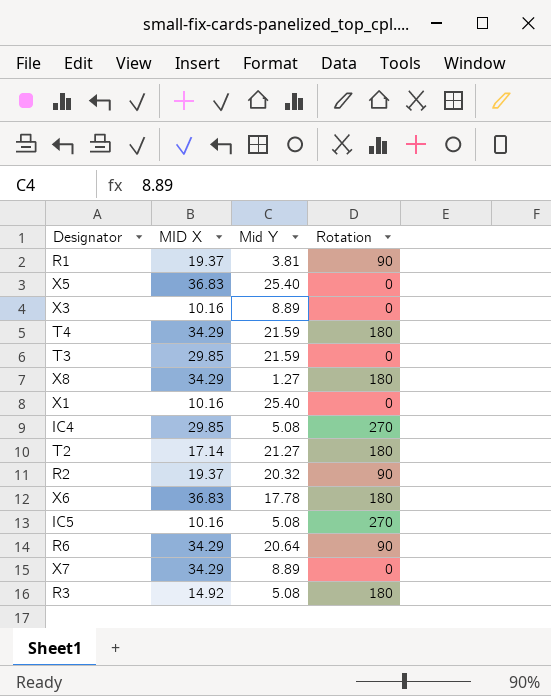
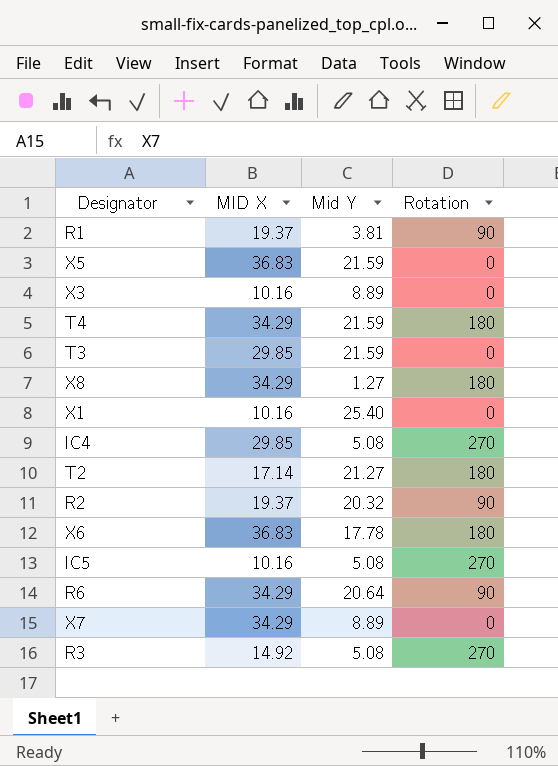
X5 | Mid Y: 25.40 -> 21.59
R3 | Rotation: 180 -> 270

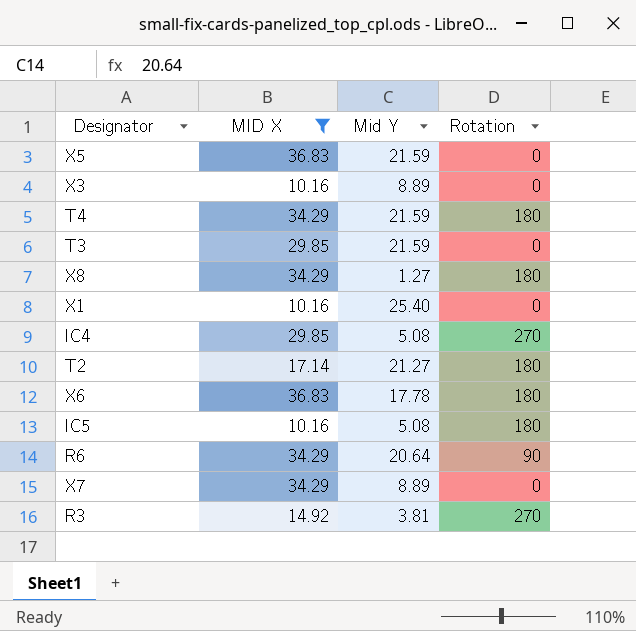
filter: none -> MID X != 19.37
IC5 | Rotation: 270 -> 180
R3 | Mid Y: 5.08 -> 3.81

